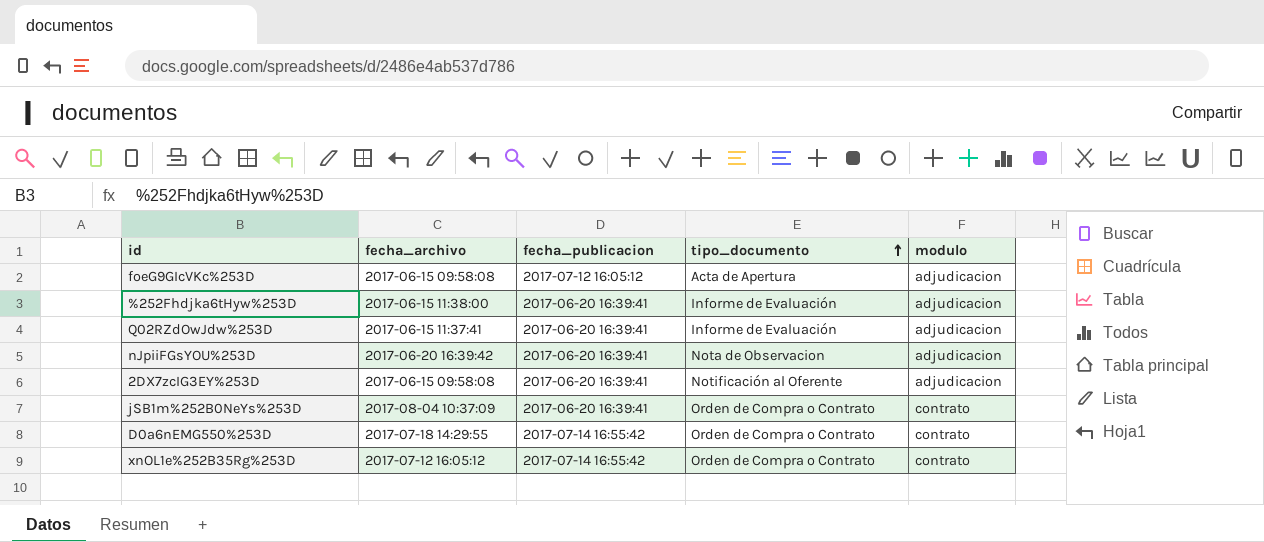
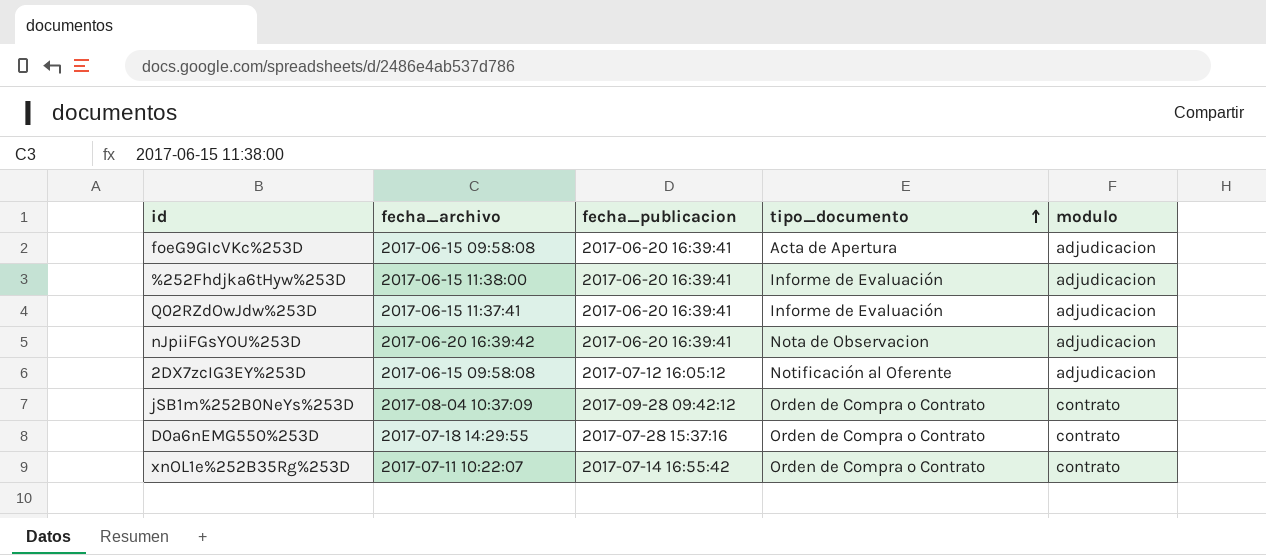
foeG9GIcVKc%253D | fecha_publicacion: 2017-07-12 16:05:12 -> 2017-06-20 16:39:41
2DX7zcIG3EY%253D | fecha_publicacion: 2017-06-20 16:39:41 -> 2017-07-12 16:05:12
jSB1m%252B0NeYs%253D | fecha_publicacion: 2017-06-20 16:39:41 -> 2017-09-28 09:42:12
D0a6nEMG550%253D | fecha_publicacion: 2017-07-14 16:55:42 -> 2017-07-28 15:37:16
xnOL1e%252B35Rg%253D | fecha_archivo: 2017-07-12 16:05:12 -> 2017-07-11 10:22:07

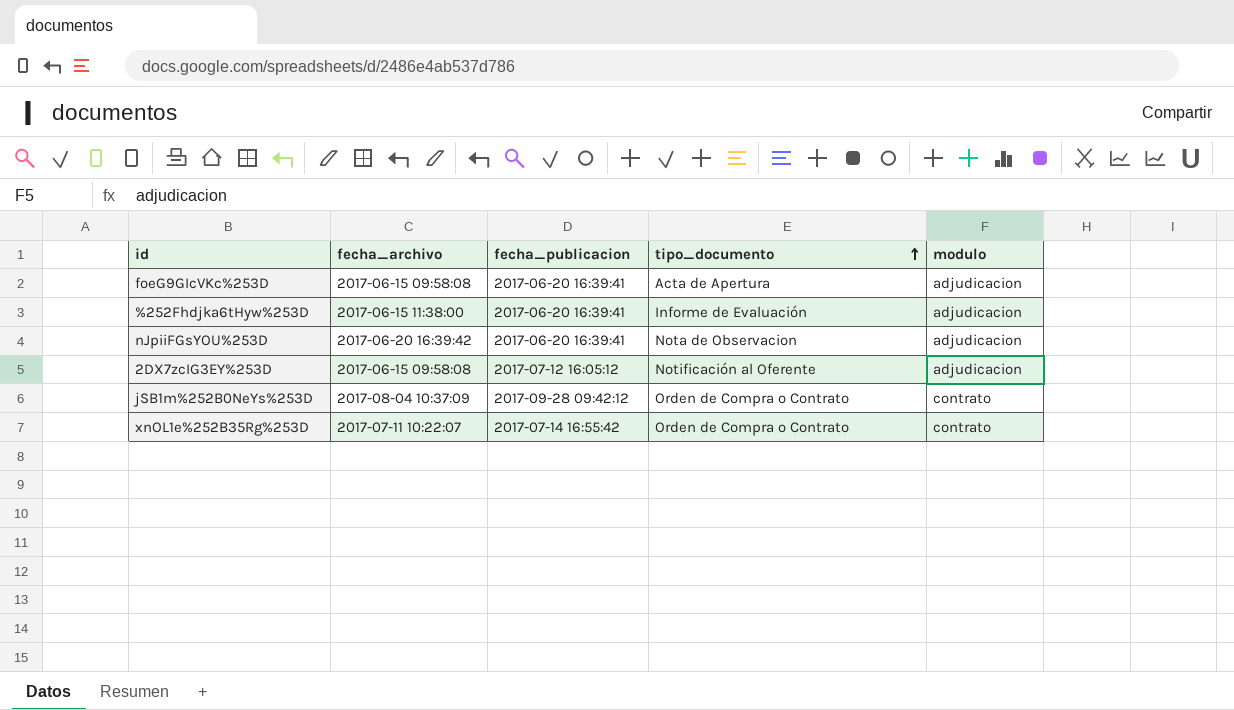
row Q02RZdOwJdw%253D: 2017-06-15 11:37:41 | 2017-06-20 16:39:41 | Informe de Evaluación | adjudicacion -> none
row D0a6nEMG550%253D: 2017-07-18 14:29:55 | 2017-07-28 15:37:16 | Orden de Compra o Contrato | contrato -> none

